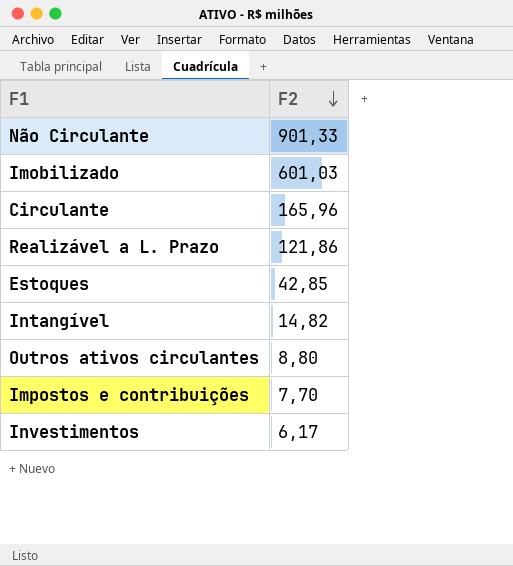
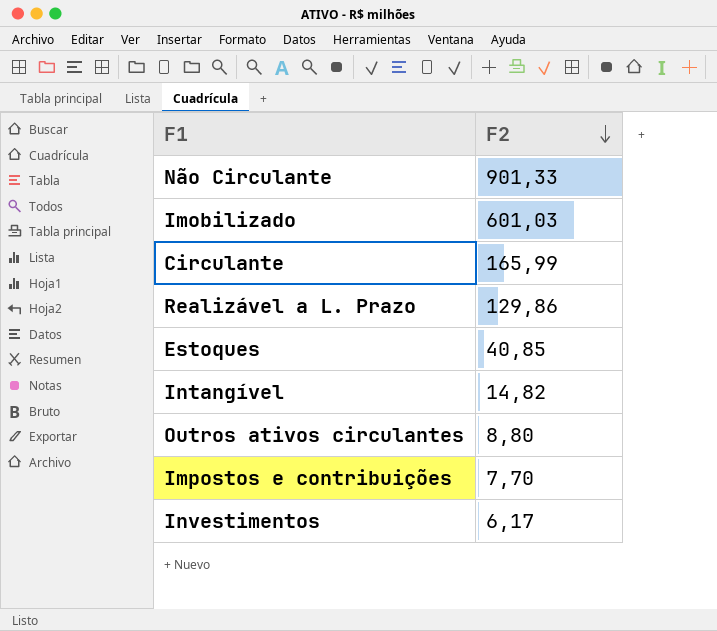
Circulante | F2: 165,96 -> 165,99
Realizável a L. Prazo | F2: 121,86 -> 129,86
Estoques | F2: 42,85 -> 40,85

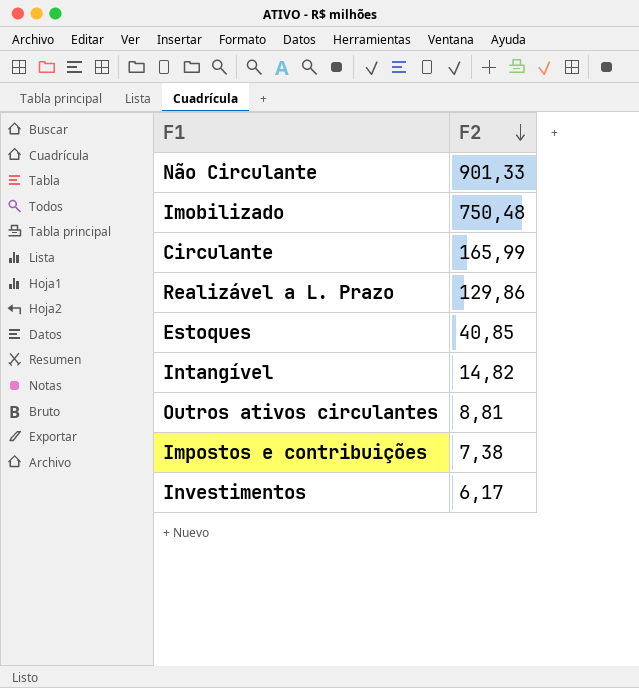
Imobilizado | F2: 601,03 -> 750,48
Outros ativos circulantes | F2: 8,80 -> 8,81
Impostos e contribuições | F2: 7,70 -> 7,38

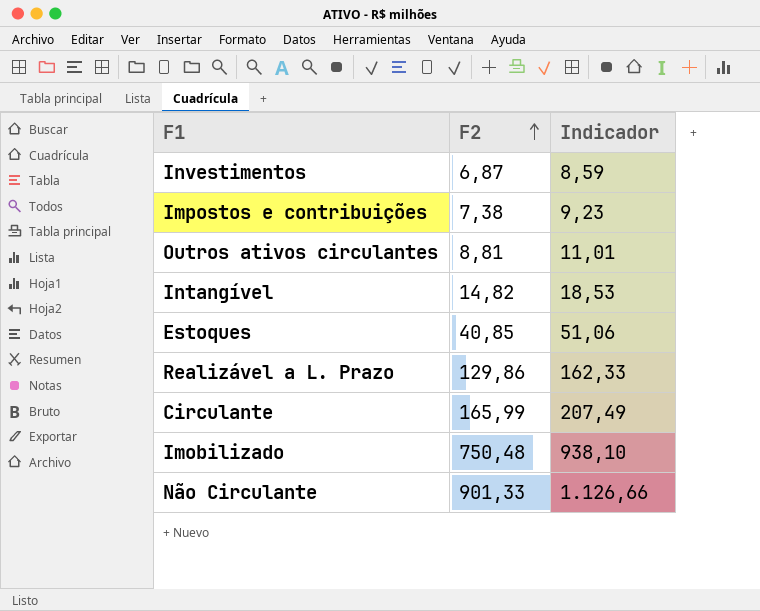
row order: F2 descending -> F2 ascending
column Indicador | formula: none -> [F2] * 1,25
Investimentos | F2: 6,17 -> 6,87

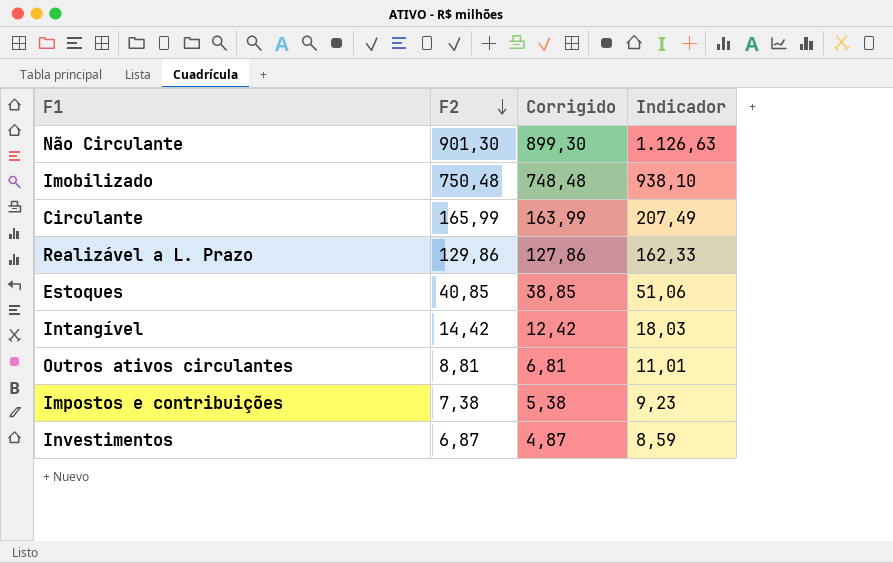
row order: F2 ascending -> F2 descending
column Corrigido | formula: none -> [F2] - 2
Não Circulante | F2: 901,33 -> 901,30
Não Circulante | Indicador: 1.126,66 -> 1.126,63
Intangível | F2: 14,82 -> 14,42
Intangível | Indicador: 18,53 -> 18,03

